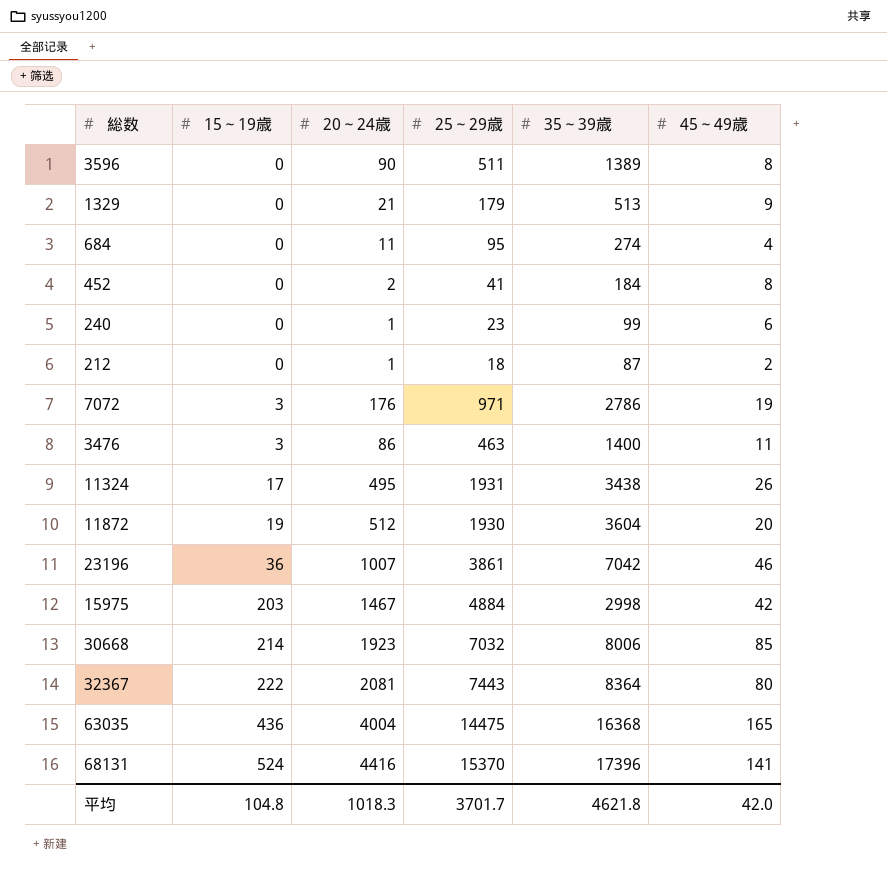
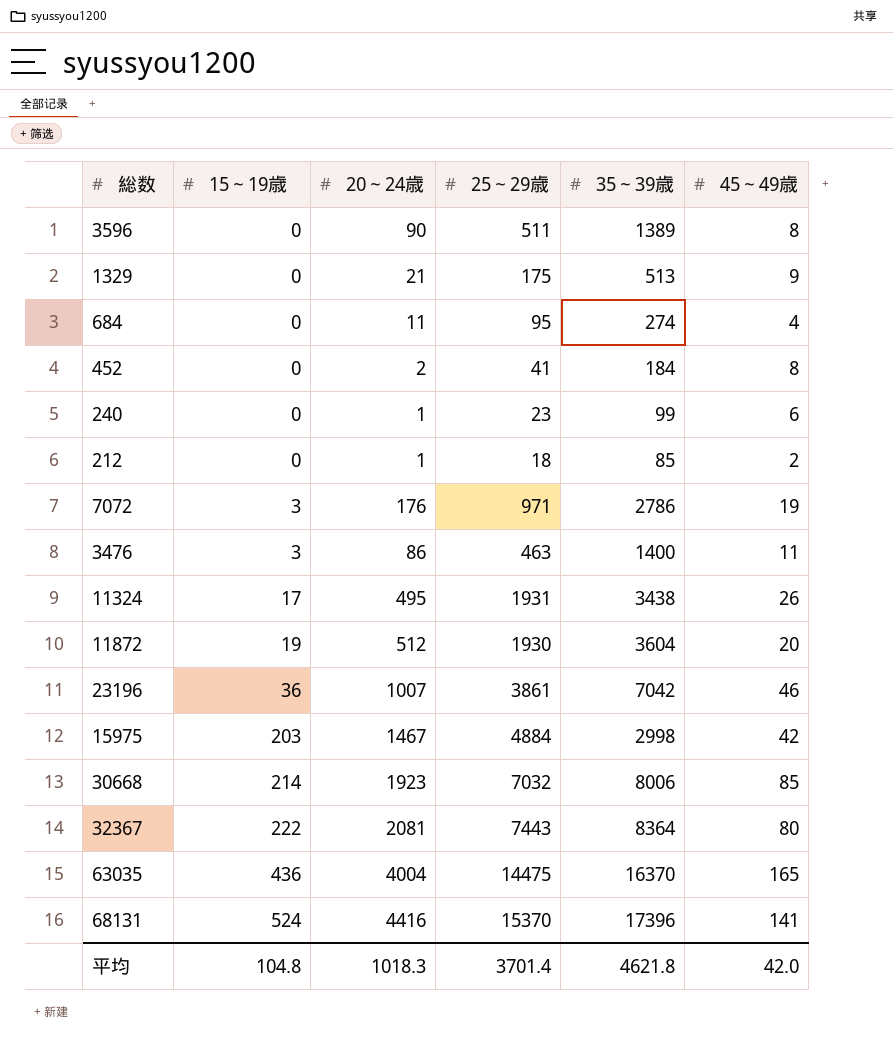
1329 | 25～29歳: 179 -> 175
212 | 35～39歳: 87 -> 85
63035 | 35～39歳: 16368 -> 16370
平均 | 25～29歳: 3701.7 -> 3701.4

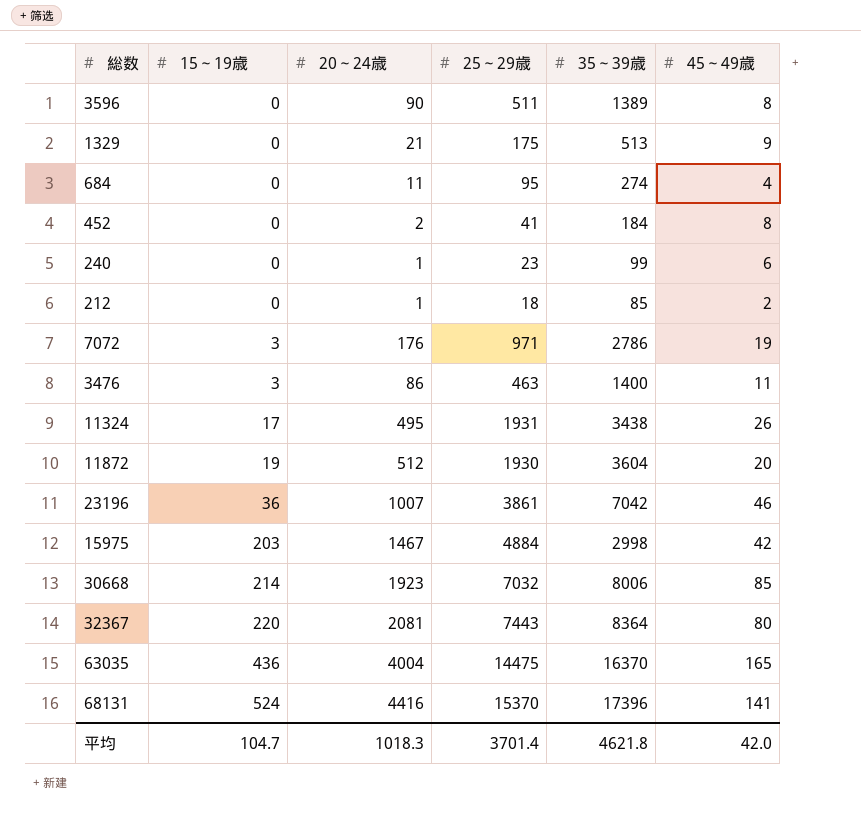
32367 | 15～19歳: 222 -> 220
平均 | 15～19歳: 104.8 -> 104.7

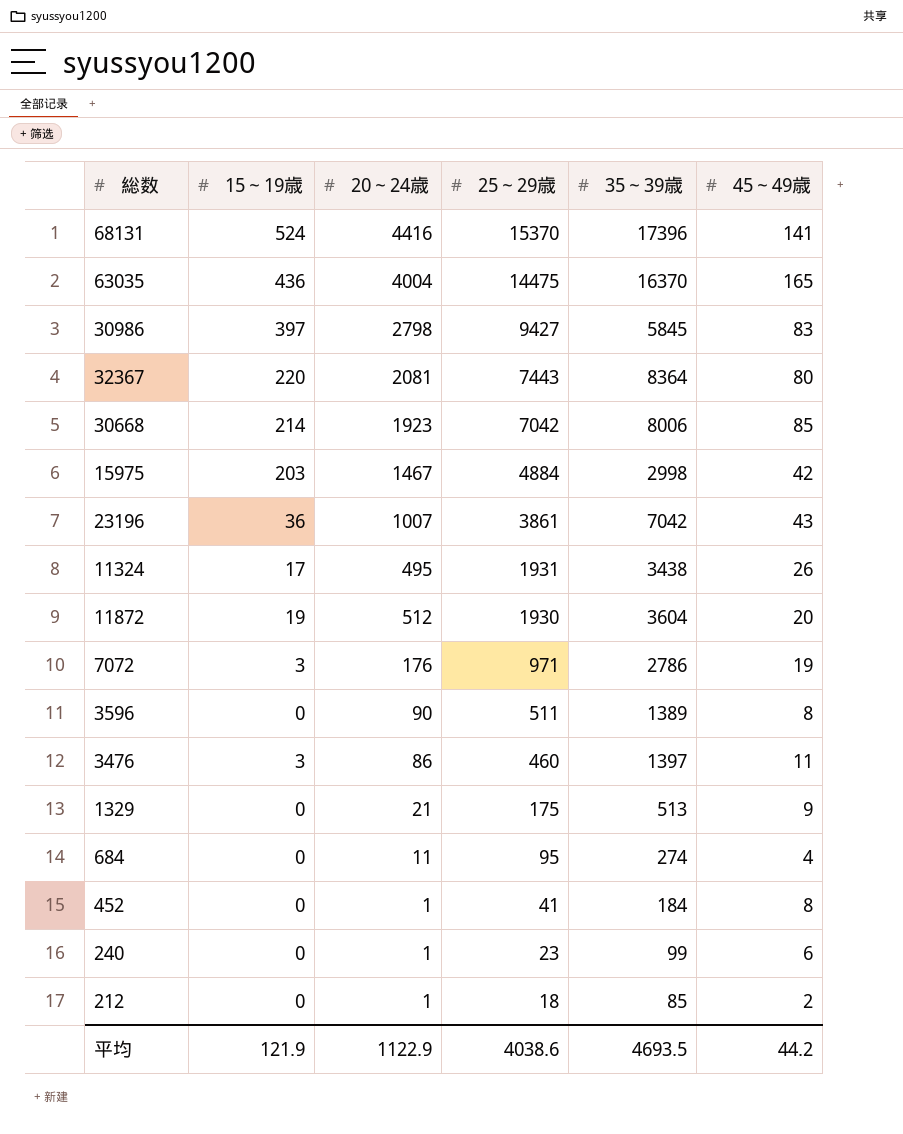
row order: 15～19歳 ascending -> 25～29歳 descending
row 30986: none -> 397 | 2798 | 9427 | 5845 | 83
30668 | 25～29歳: 7032 -> 7042
23196 | 45～49歳: 46 -> 43
3476 | 25～29歳: 463 -> 460
3476 | 35～39歳: 1400 -> 1397
452 | 20～24歳: 2 -> 1
平均 | 15～19歳: 104.7 -> 121.9
平均 | 20～24歳: 1018.3 -> 1122.9
平均 | 25～29歳: 3701.4 -> 4038.6
平均 | 35～39歳: 4621.8 -> 4693.5
平均 | 45～49歳: 42.0 -> 44.2

